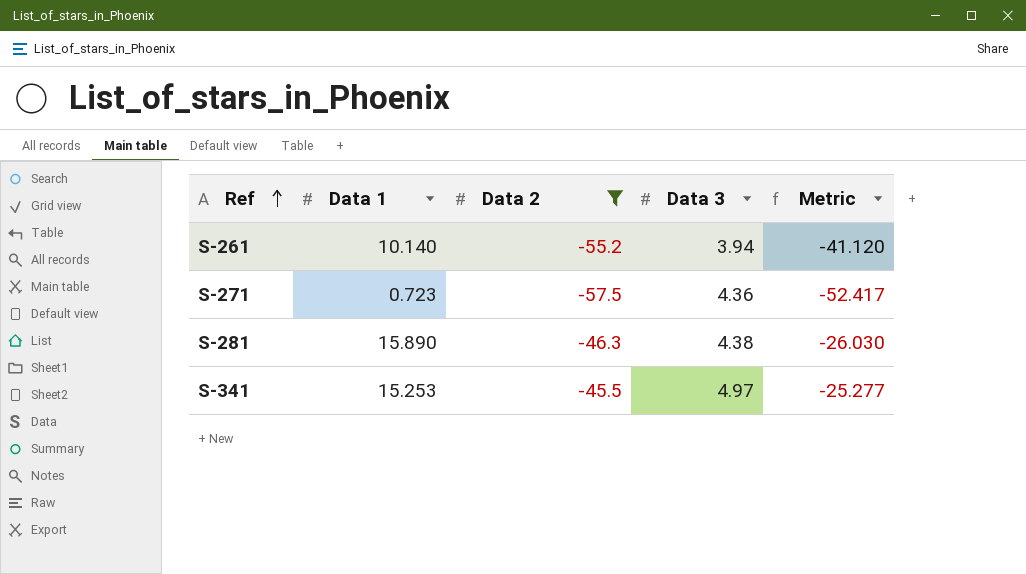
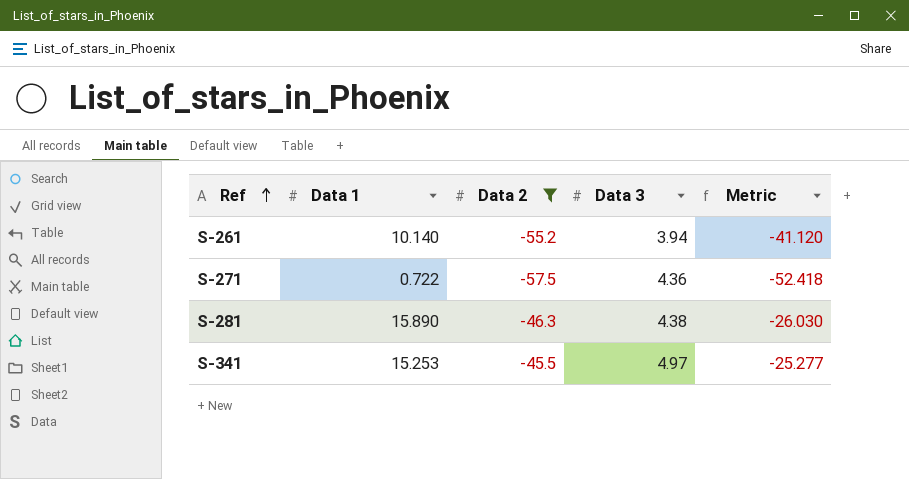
S-271 | Data 1: 0.723 -> 0.722
S-271 | Metric: -52.417 -> -52.418

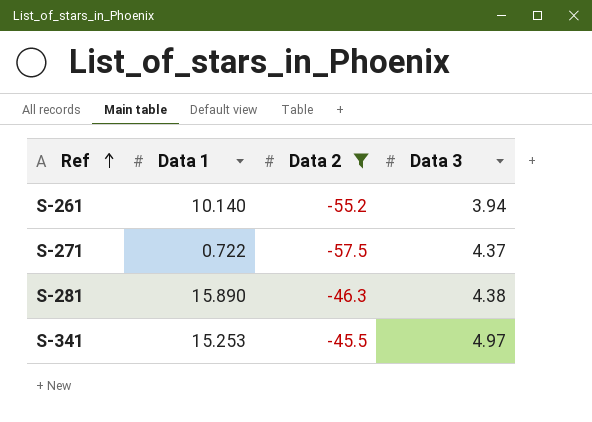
column Metric | formula: [Data 1] + [Data 2] + [Data 3] -> none
S-271 | Data 3: 4.36 -> 4.37

